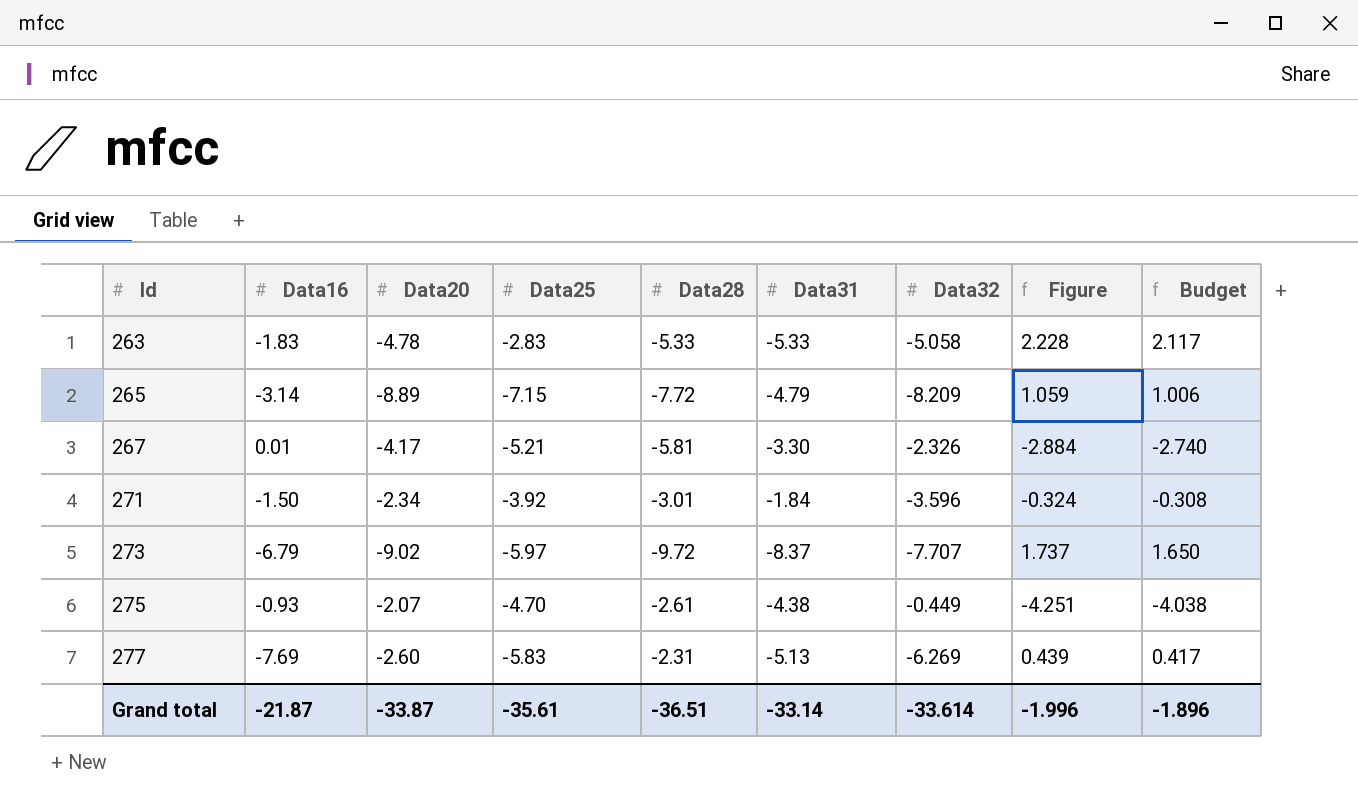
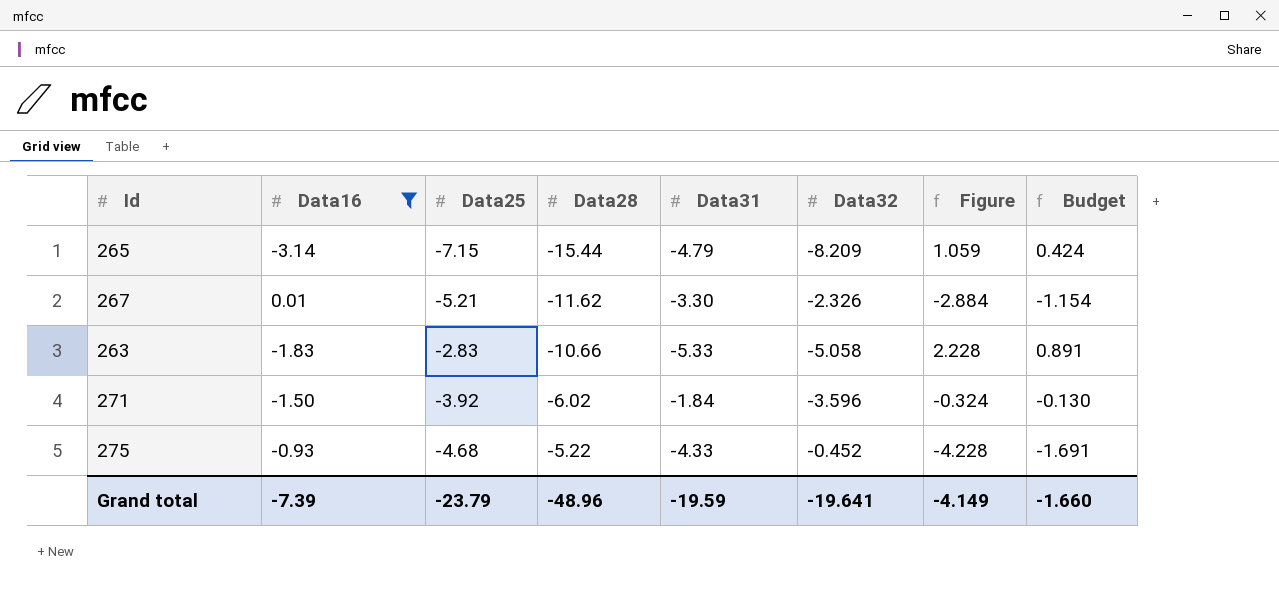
filter: none -> Data16 >= -3.14
row order: Id ascending -> Data28 ascending
column Data20 | position: 3 -> none
column Budget | formula: [Figure] * 0.95 -> [Figure] * 0.4
265 | Data28: -7.72 -> -15.44
267 | Data28: -5.81 -> -11.62
263 | Data28: -5.33 -> -10.66
271 | Data28: -3.01 -> -6.02
275 | Data25: -4.70 -> -4.68
275 | Data28: -2.61 -> -5.22
275 | Data31: -4.38 -> -4.33
275 | Data32: -0.449 -> -0.452
275 | Figure: -4.251 -> -4.228
Grand total | Data16: -21.87 -> -7.39
Grand total | Data25: -35.61 -> -23.79
Grand total | Data28: -36.51 -> -48.96
Grand total | Data31: -33.14 -> -19.59
Grand total | Data32: -33.614 -> -19.641
Grand total | Figure: -1.996 -> -4.149
Grand total | Budget: -1.896 -> -1.660

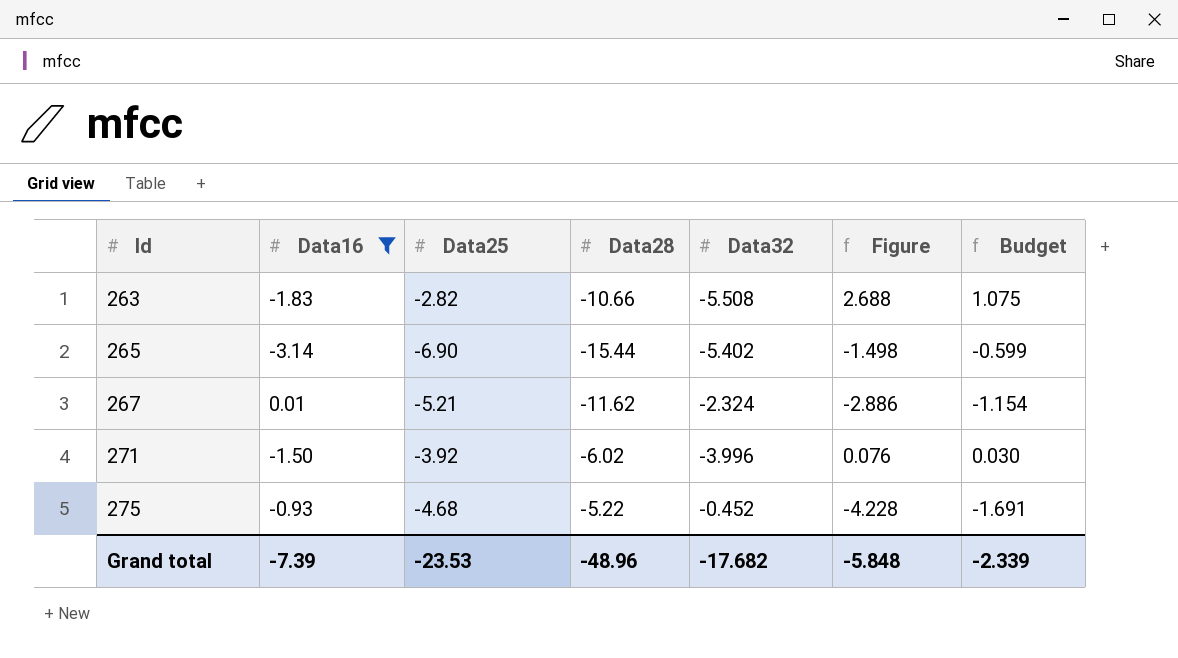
row order: Data28 ascending -> Id ascending
column Data31 | position: 5 -> none
263 | Data25: -2.83 -> -2.82
263 | Data32: -5.058 -> -5.508
263 | Figure: 2.228 -> 2.688
263 | Budget: 0.891 -> 1.075
265 | Data25: -7.15 -> -6.90
265 | Data32: -8.209 -> -5.402
265 | Figure: 1.059 -> -1.498
265 | Budget: 0.424 -> -0.599
267 | Data32: -2.326 -> -2.324
267 | Figure: -2.884 -> -2.886
271 | Data32: -3.596 -> -3.996
271 | Figure: -0.324 -> 0.076
271 | Budget: -0.130 -> 0.030
Grand total | Data25: -23.79 -> -23.53
Grand total | Data32: -19.641 -> -17.682
Grand total | Figure: -4.149 -> -5.848
Grand total | Budget: -1.660 -> -2.339

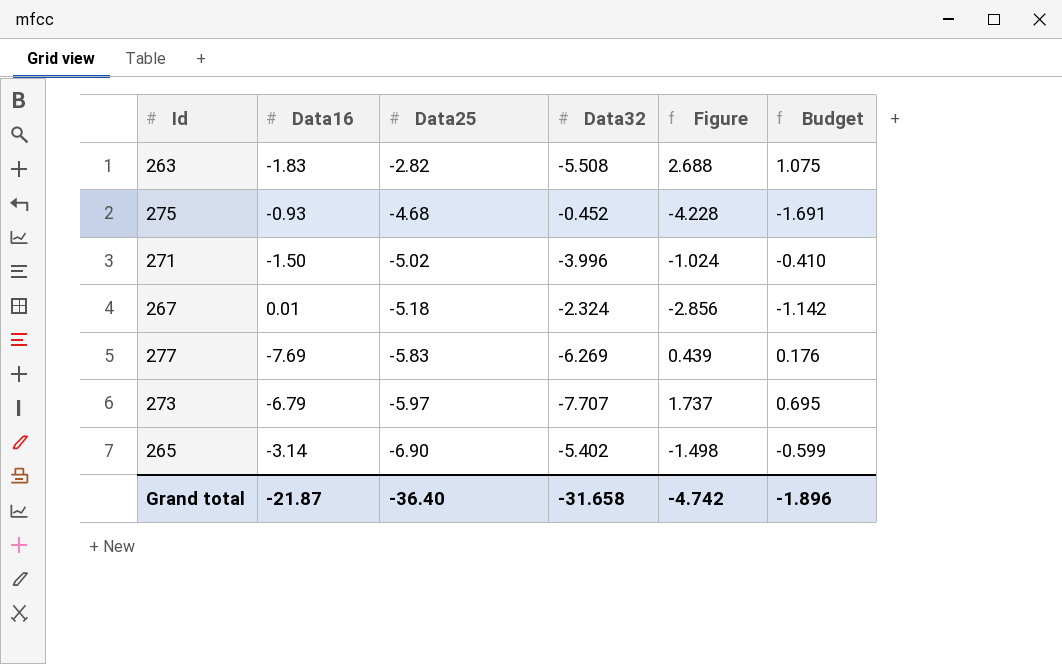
filter: Data16 >= -3.14 -> none
row order: Id ascending -> Data25 descending
column Data28 | position: 4 -> none
271 | Data25: -3.92 -> -5.02
271 | Figure: 0.076 -> -1.024
271 | Budget: 0.030 -> -0.410
267 | Data25: -5.21 -> -5.18
267 | Figure: -2.886 -> -2.856
267 | Budget: -1.154 -> -1.142
Grand total | Data16: -7.39 -> -21.87
Grand total | Data25: -23.53 -> -36.40
Grand total | Data32: -17.682 -> -31.658
Grand total | Figure: -5.848 -> -4.742
Grand total | Budget: -2.339 -> -1.896

